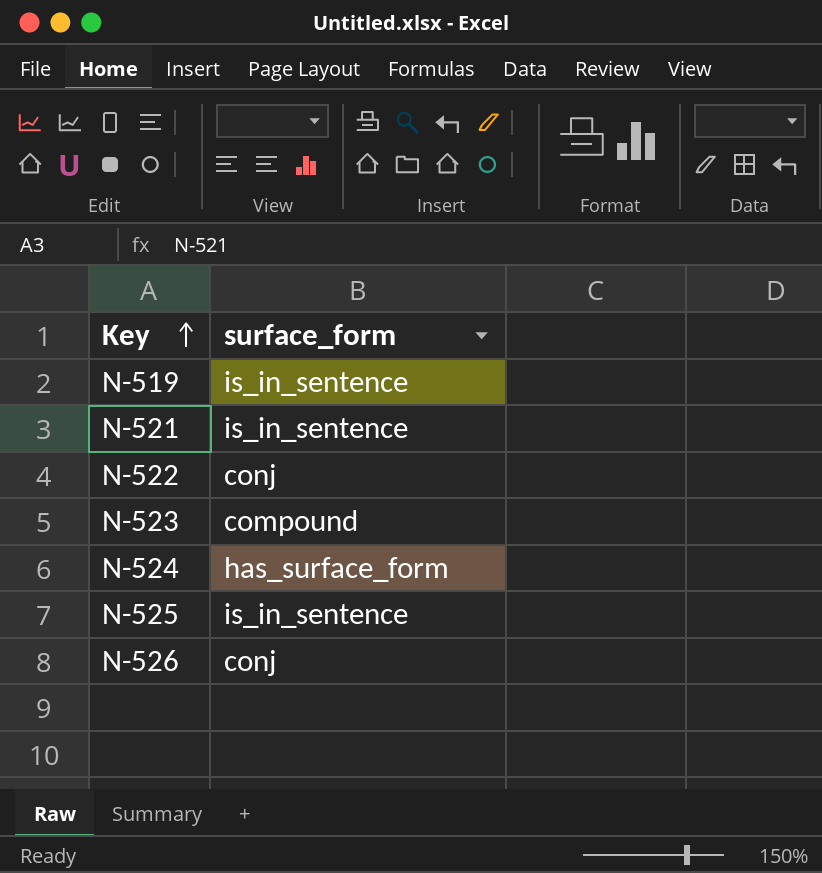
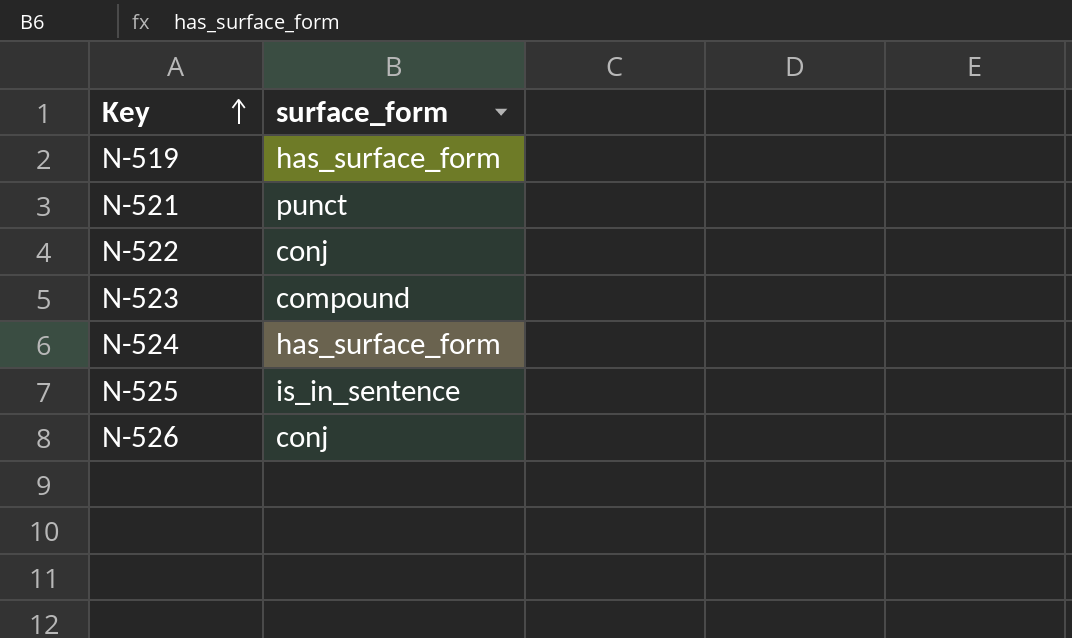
N-519 | surface_form: is_in_sentence -> has_surface_form
N-521 | surface_form: is_in_sentence -> punct

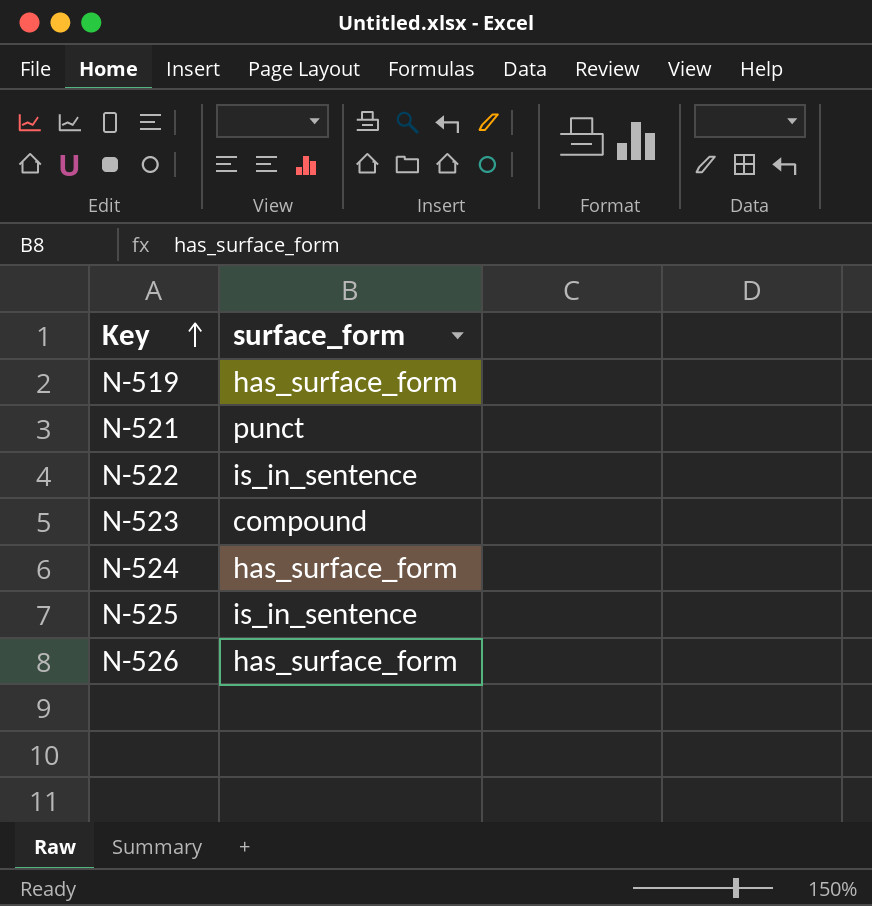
N-522 | surface_form: conj -> is_in_sentence
N-526 | surface_form: conj -> has_surface_form

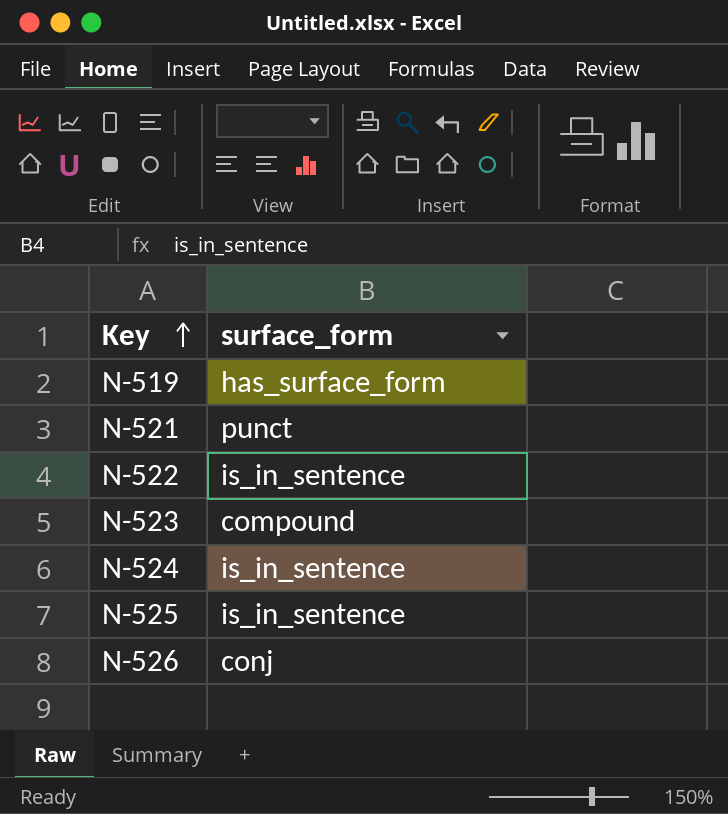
N-524 | surface_form: has_surface_form -> is_in_sentence
N-526 | surface_form: has_surface_form -> conj

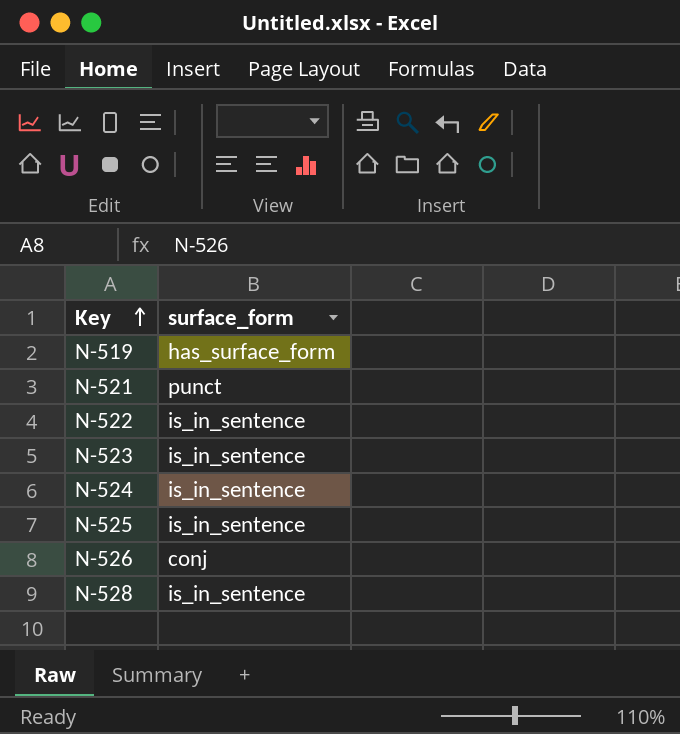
N-523 | surface_form: compound -> is_in_sentence
row N-528: none -> is_in_sentence

